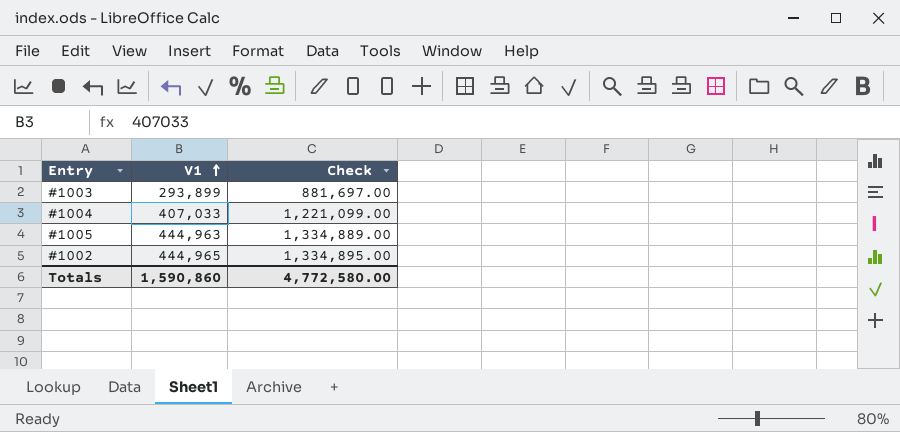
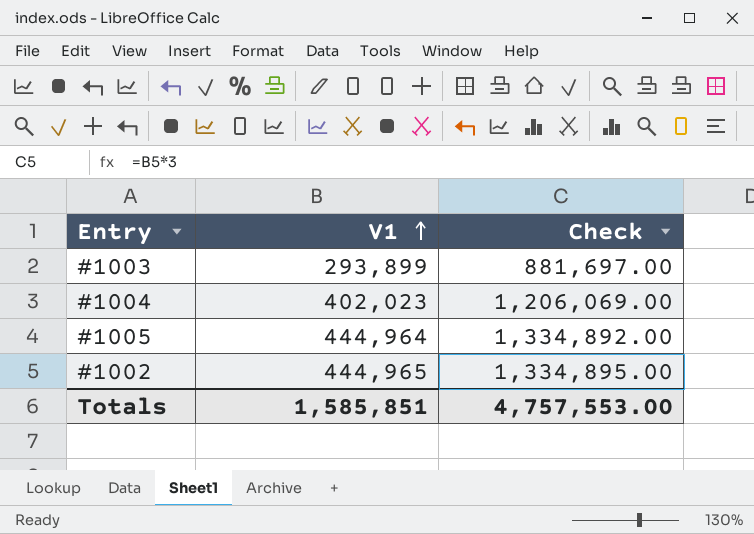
#1004 | V1: 407,033 -> 402,023
#1004 | Check: 1,221,099.00 -> 1,206,069.00
#1005 | V1: 444,963 -> 444,964
#1005 | Check: 1,334,889.00 -> 1,334,892.00
Totals | V1: 1,590,860 -> 1,585,851
Totals | Check: 4,772,580.00 -> 4,757,553.00

